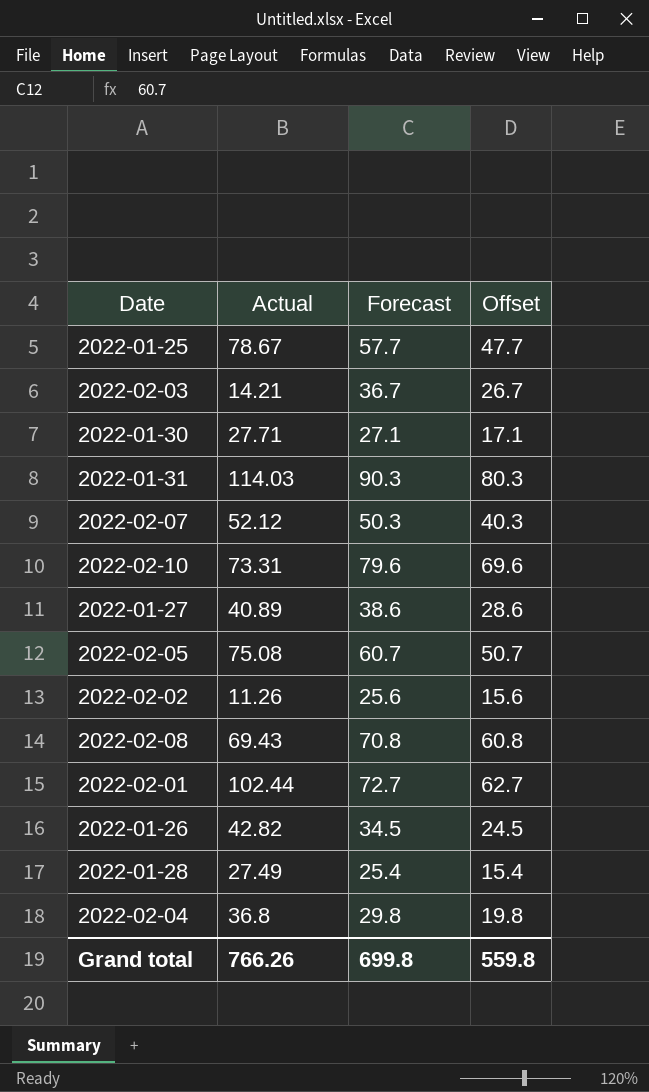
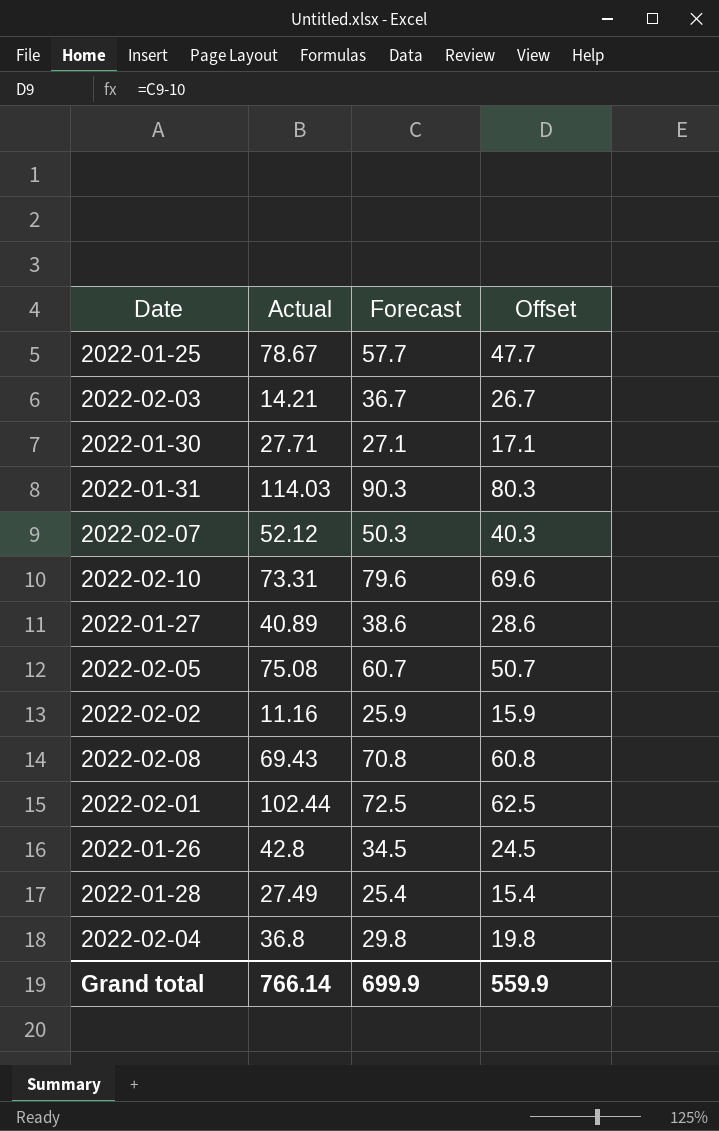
2022-02-02 | Actual: 11.26 -> 11.16
2022-02-02 | Forecast: 25.6 -> 25.9
2022-02-02 | Offset: 15.6 -> 15.9
2022-02-01 | Forecast: 72.7 -> 72.5
2022-02-01 | Offset: 62.7 -> 62.5
2022-01-26 | Actual: 42.82 -> 42.8
Grand total | Actual: 766.26 -> 766.14
Grand total | Forecast: 699.8 -> 699.9
Grand total | Offset: 559.8 -> 559.9

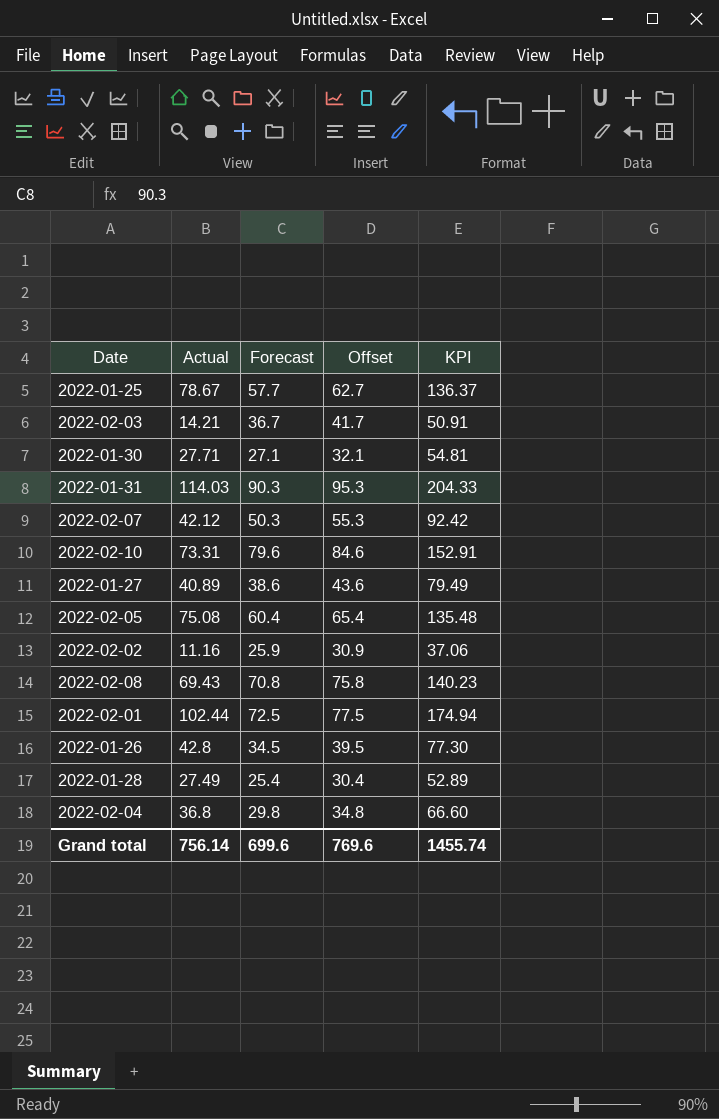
column Offset | formula: [Forecast] - 10 -> [Forecast] + 5
column KPI | formula: none -> [Actual] + [Forecast]
2022-02-07 | Actual: 52.12 -> 42.12
2022-02-05 | Forecast: 60.7 -> 60.4
Grand total | Actual: 766.14 -> 756.14
Grand total | Forecast: 699.9 -> 699.6
Grand total | Offset: 559.9 -> 769.6

